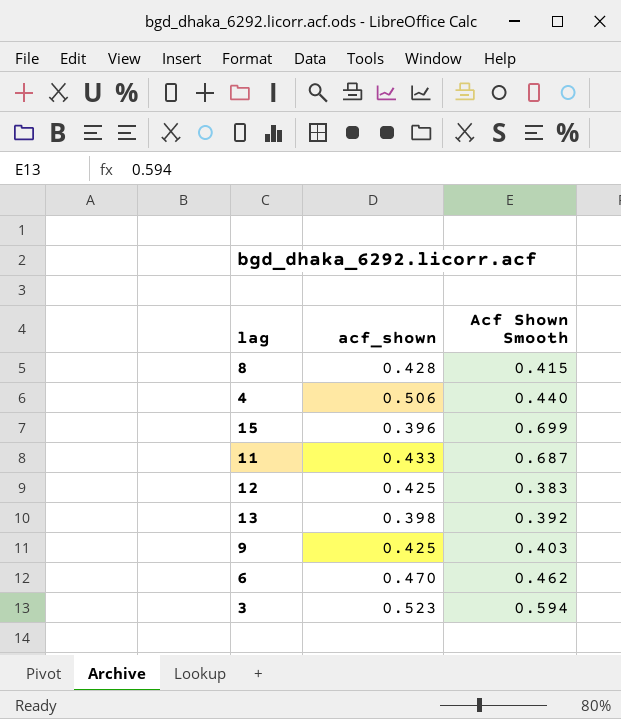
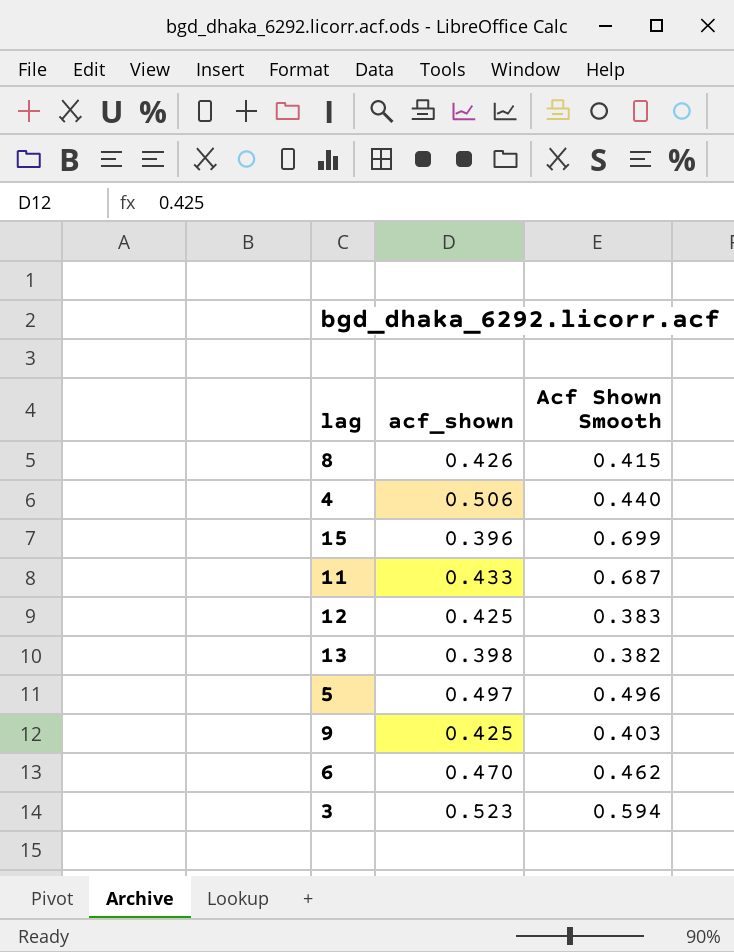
8 | acf_shown: 0.428 -> 0.426
13 | Acf Shown Smooth: 0.392 -> 0.382
row 5: none -> 0.497 | 0.496

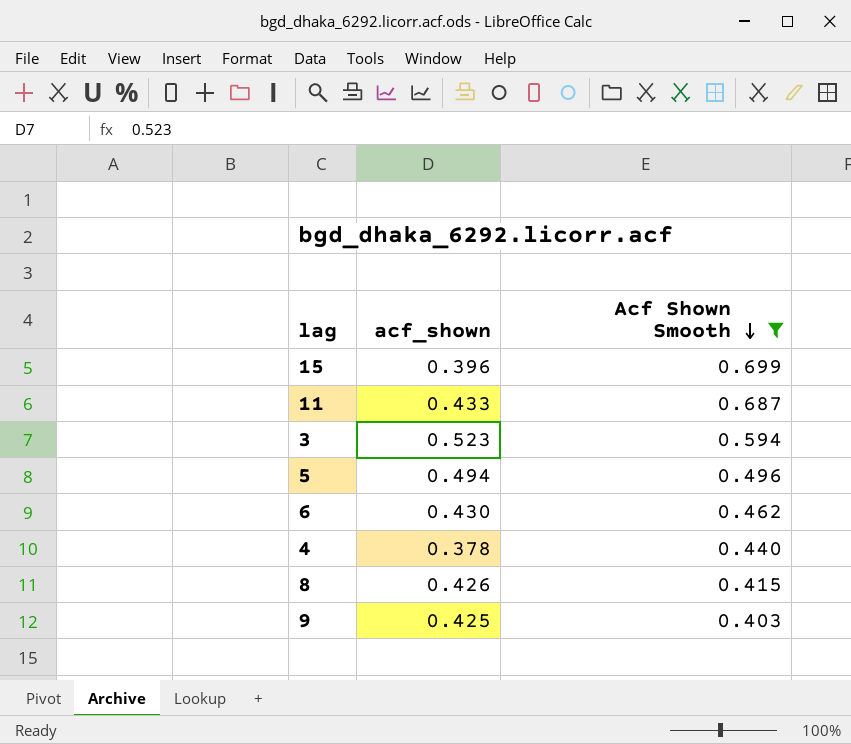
filter: none -> Acf Shown Smooth >= 0.403
row order: none -> Acf Shown Smooth descending
5 | acf_shown: 0.497 -> 0.494
6 | acf_shown: 0.470 -> 0.430
4 | acf_shown: 0.506 -> 0.378

